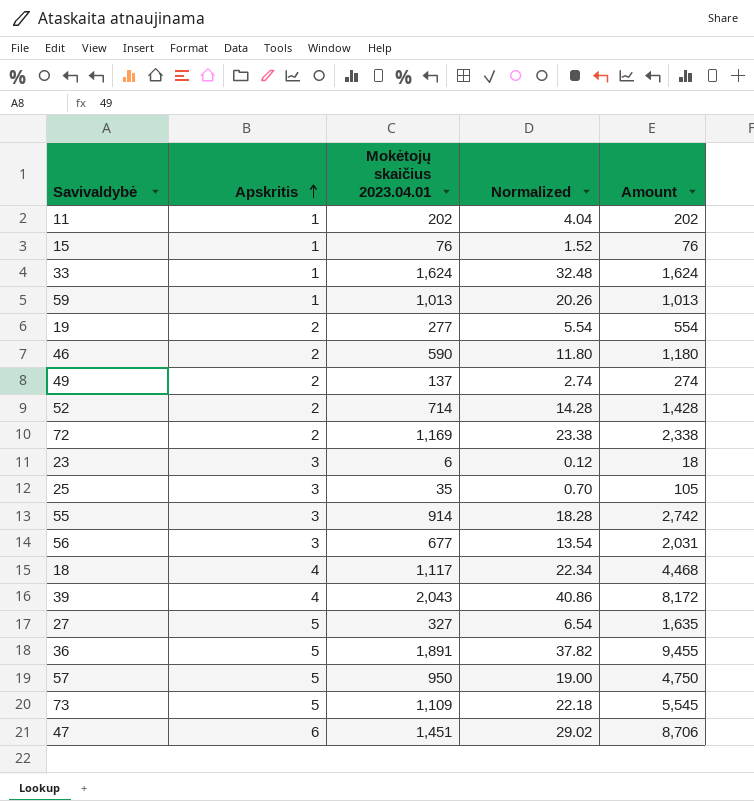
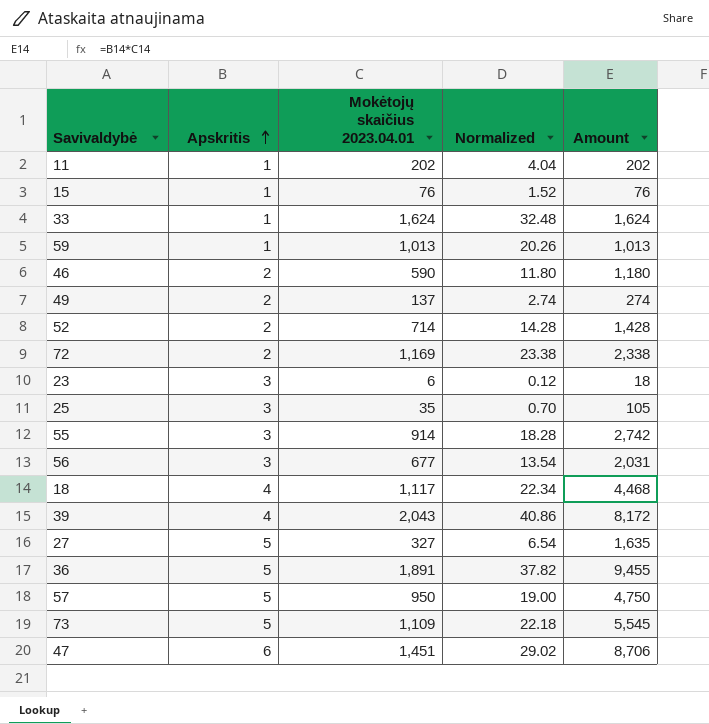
row 19: 2 | 277 | 5.54 | 554 -> none

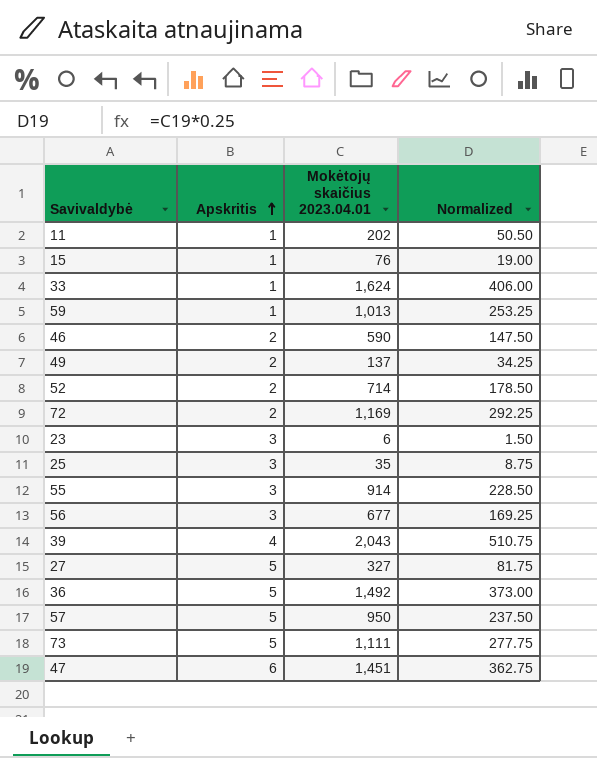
column Amount | formula: [Apskritis] * [Mokėtojų skaičius 2023.04.01] -> none
column Normalized | formula: [Mokėtojų skaičius 2023.04.01] * 0.02 -> [Mokėtojų skaičius 2023.04.01] * 0.25
row 18: 4 | 1,117 | 22.34 | 4,468 -> none
36 | Mokėtojų skaičius 2023.04.01: 1,891 -> 1,492
73 | Mokėtojų skaičius 2023.04.01: 1,109 -> 1,111

